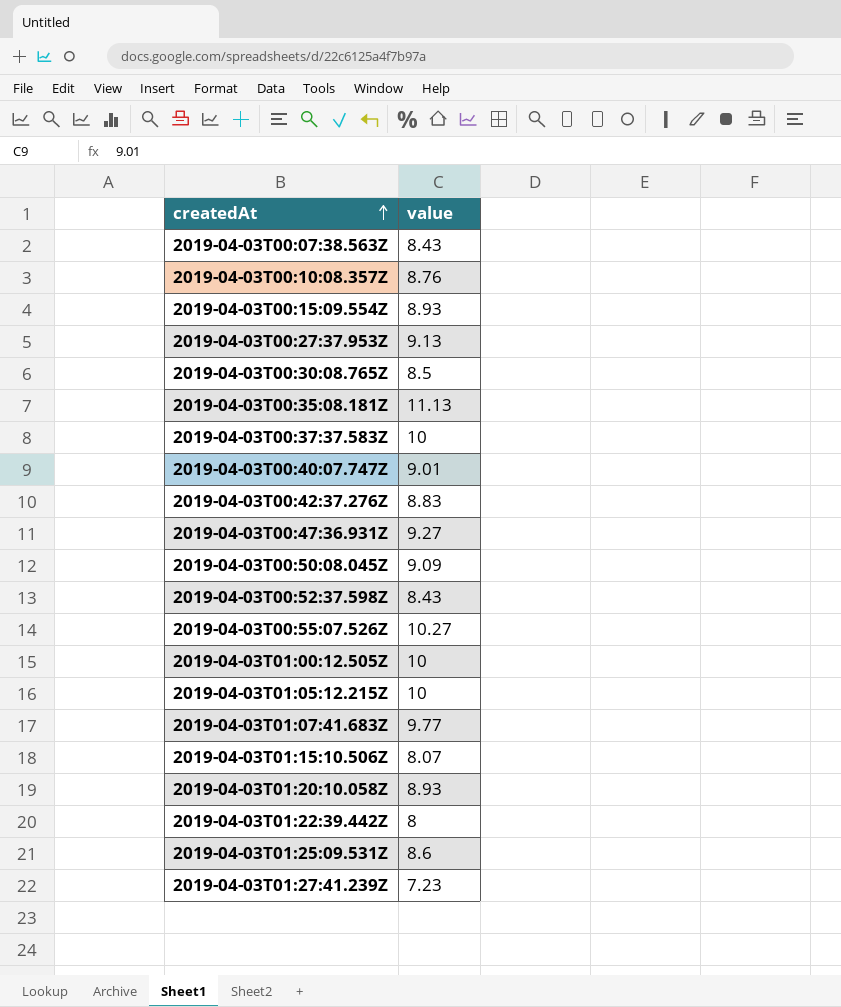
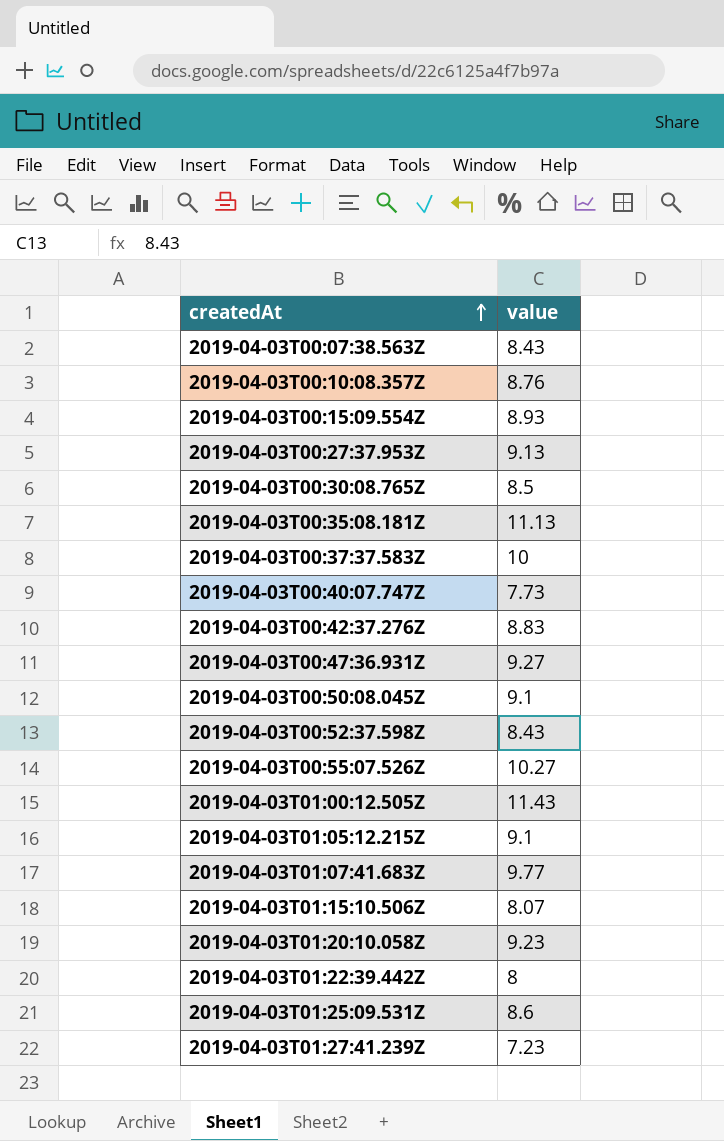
2019-04-03T00:40:07.747Z | value: 9.01 -> 7.73
2019-04-03T00:50:08.045Z | value: 9.09 -> 9.1
2019-04-03T01:00:12.505Z | value: 10 -> 11.43
2019-04-03T01:05:12.215Z | value: 10 -> 9.1
2019-04-03T01:20:10.058Z | value: 8.93 -> 9.23

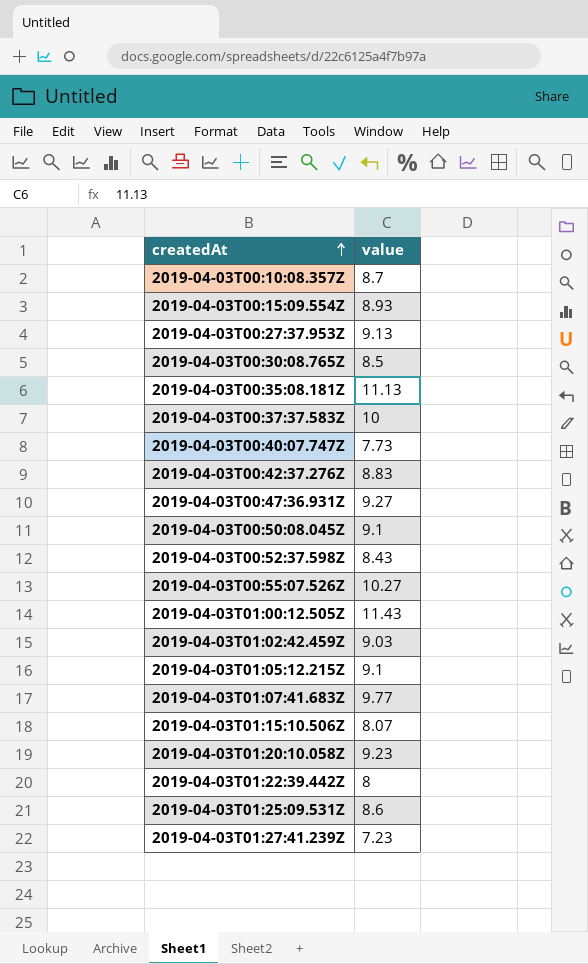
row 2019-04-03T00:07:38.563Z: 8.43 -> none
2019-04-03T00:10:08.357Z | value: 8.76 -> 8.7
row 2019-04-03T01:02:42.459Z: none -> 9.03

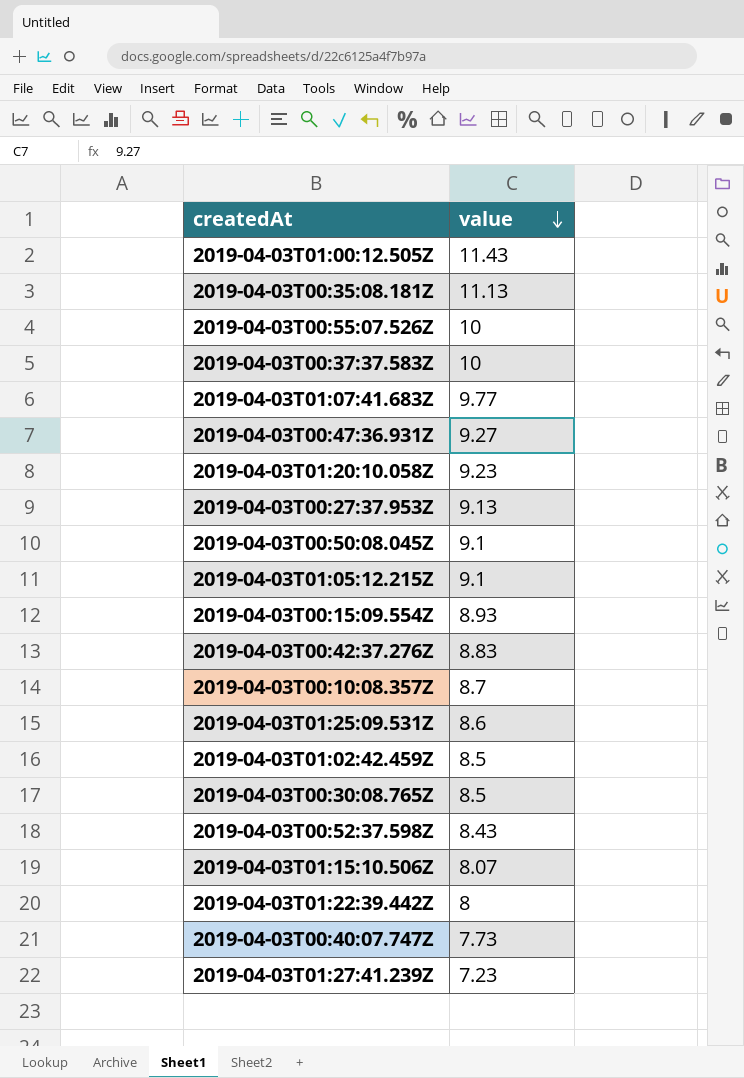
row order: createdAt ascending -> value descending
2019-04-03T00:55:07.526Z | value: 10.27 -> 10
2019-04-03T01:02:42.459Z | value: 9.03 -> 8.5

